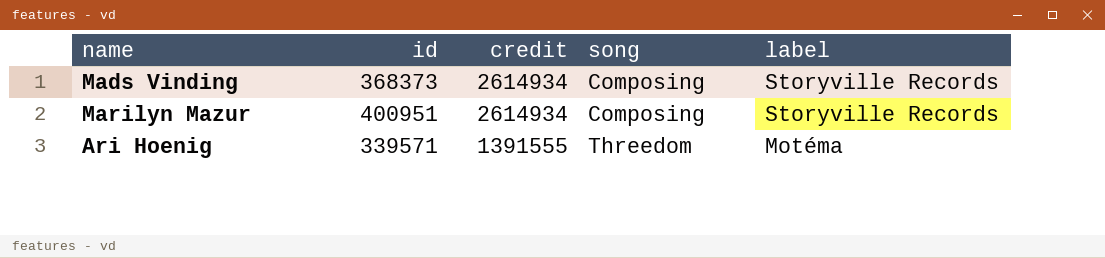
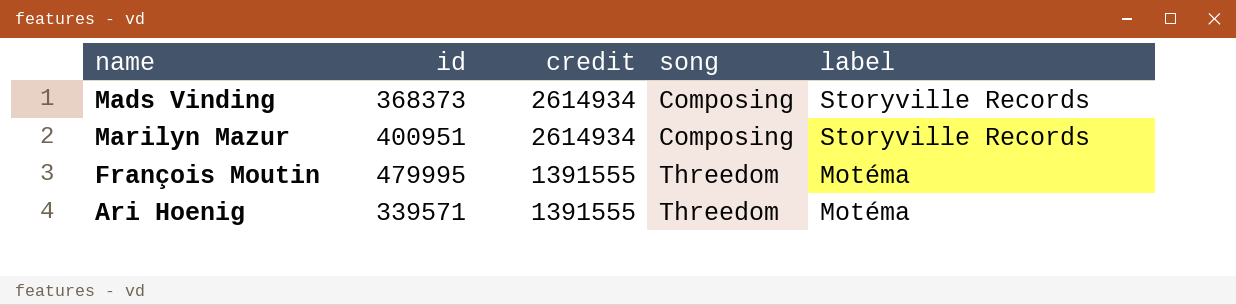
row François Moutin: none -> 479995 | 1391555 | Threedom | Motéma

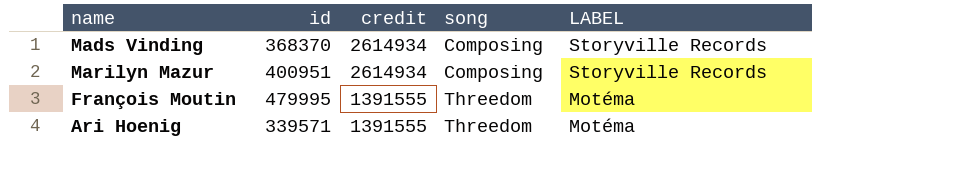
column name: label -> LABEL
Mads Vinding | id: 368373 -> 368370

